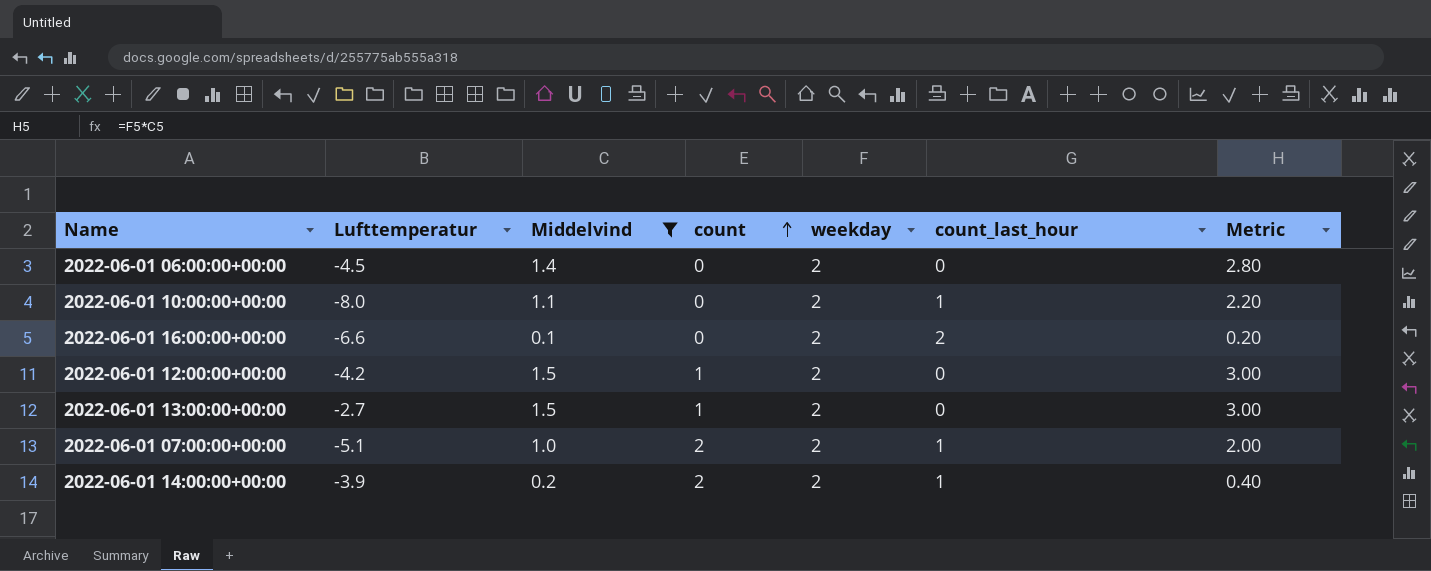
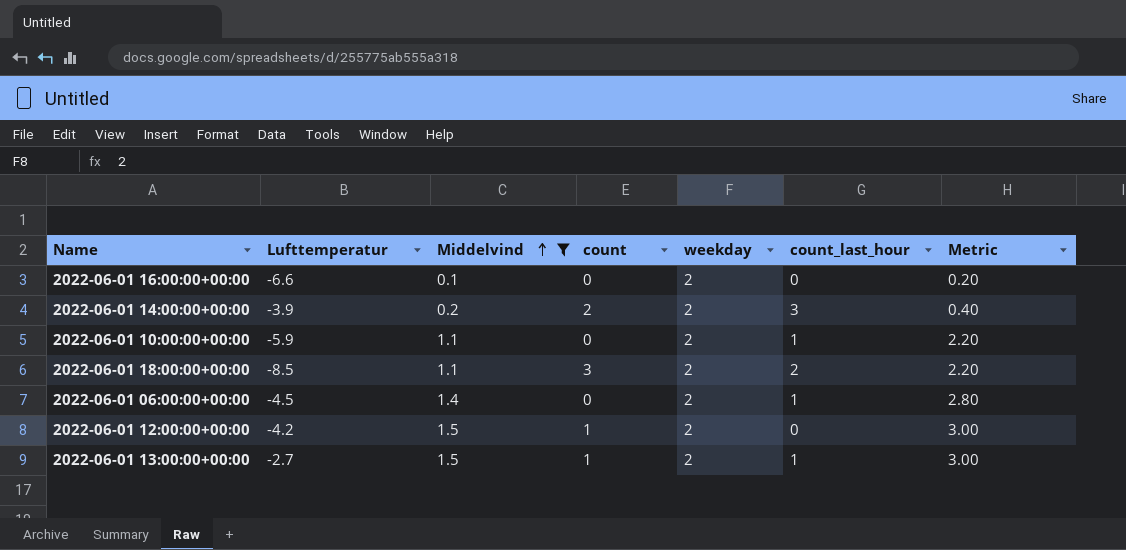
row order: count ascending -> Middelvind ascending
row 2022-06-01 07:00:00+00:00: -5.1 | 1.0 | 2 | 2 | 1 | 2.00 -> none
2022-06-01 16:00:00+00:00 | count_last_hour: 2 -> 0
2022-06-01 14:00:00+00:00 | count_last_hour: 1 -> 3
2022-06-01 10:00:00+00:00 | Lufttemperatur: -8.0 -> -5.9
row 2022-06-01 18:00:00+00:00: none -> -8.5 | 1.1 | 3 | 2 | 2 | 2.20
2022-06-01 06:00:00+00:00 | count_last_hour: 0 -> 1
2022-06-01 13:00:00+00:00 | count_last_hour: 0 -> 1

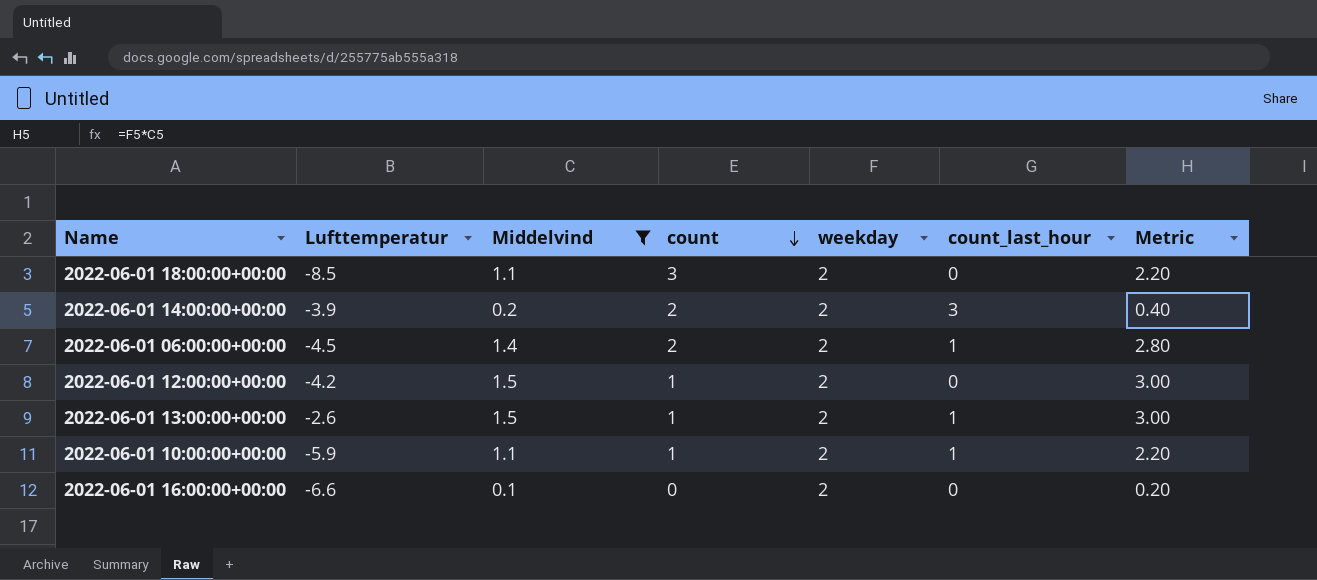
row order: Middelvind ascending -> count descending
2022-06-01 18:00:00+00:00 | count_last_hour: 2 -> 0
2022-06-01 06:00:00+00:00 | count: 0 -> 2
2022-06-01 13:00:00+00:00 | Lufttemperatur: -2.7 -> -2.6
2022-06-01 10:00:00+00:00 | count: 0 -> 1

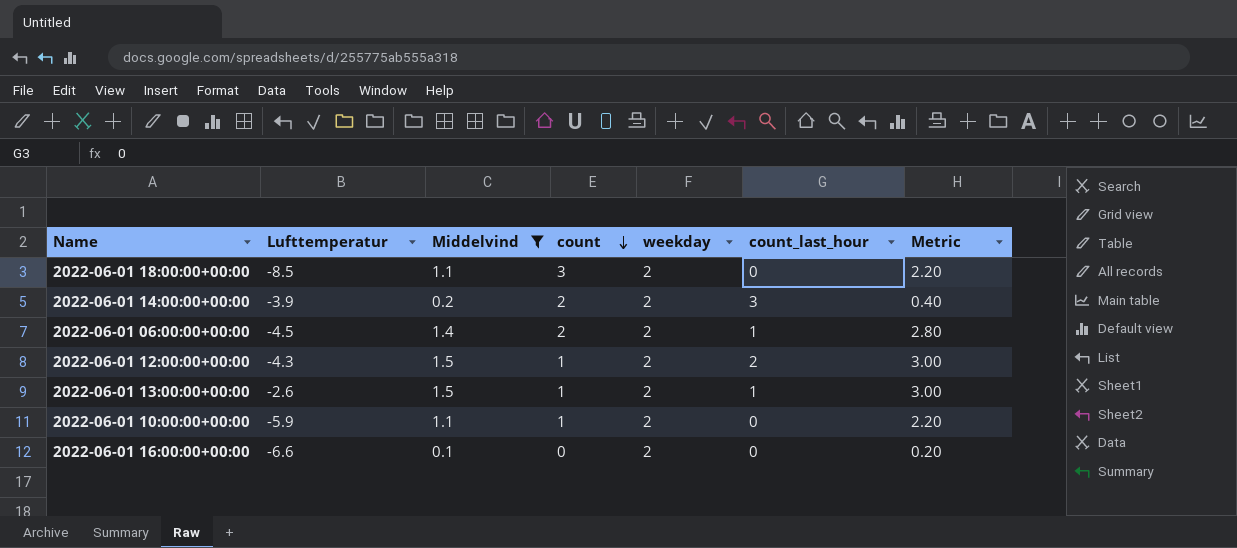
2022-06-01 12:00:00+00:00 | Lufttemperatur: -4.2 -> -4.3
2022-06-01 12:00:00+00:00 | count_last_hour: 0 -> 2
2022-06-01 10:00:00+00:00 | count_last_hour: 1 -> 0

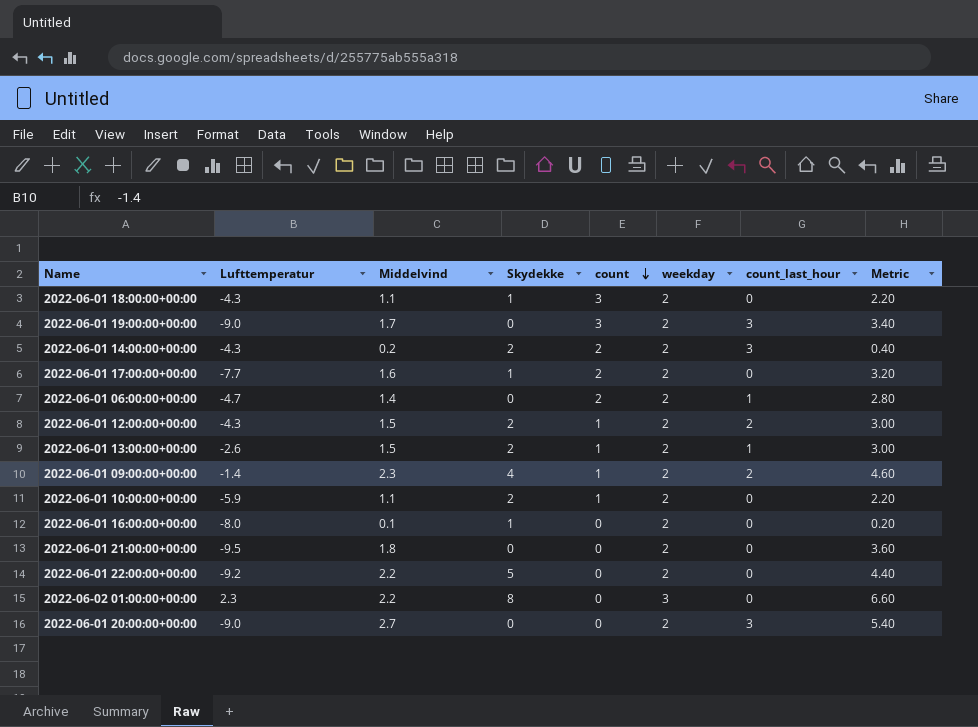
filter: Middelvind <= 1.5 -> none
column Skydekke | position: none -> 4
2022-06-01 18:00:00+00:00 | Lufttemperatur: -8.5 -> -4.3
2022-06-01 14:00:00+00:00 | Lufttemperatur: -3.9 -> -4.3
2022-06-01 06:00:00+00:00 | Lufttemperatur: -4.5 -> -4.7
2022-06-01 16:00:00+00:00 | Lufttemperatur: -6.6 -> -8.0

